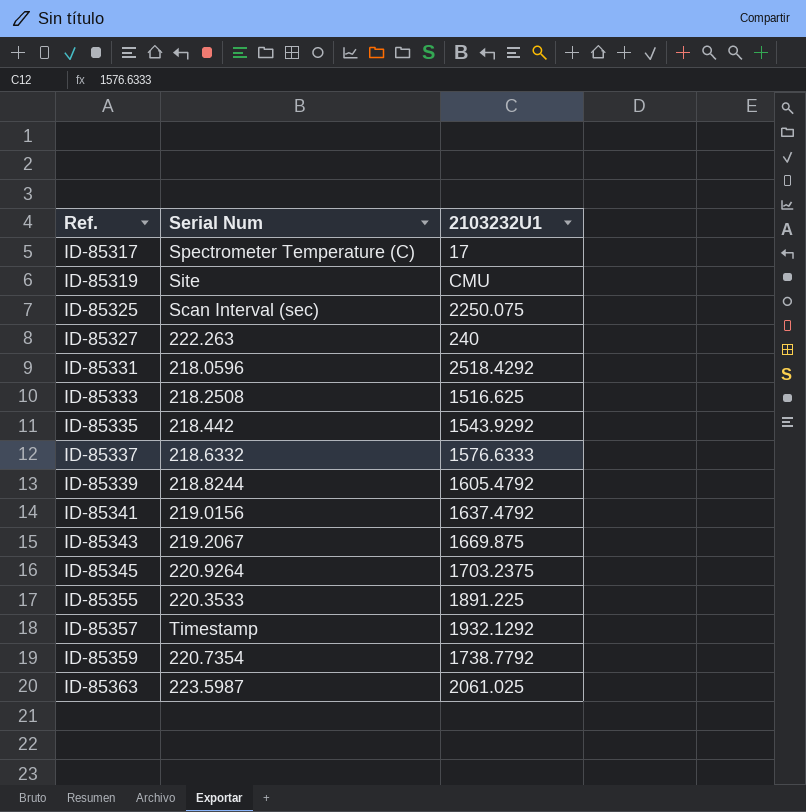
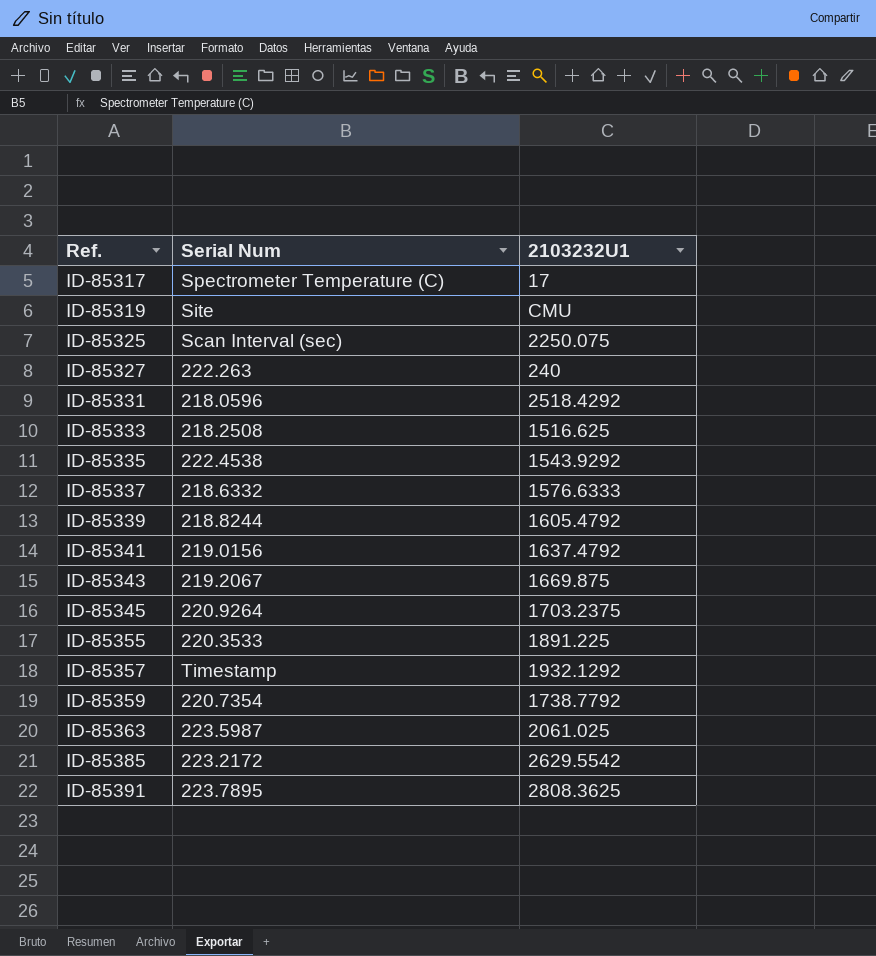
ID-85335 | Serial Num: 218.442 -> 222.4538
row ID-85385: none -> 223.2172 | 2629.5542
row ID-85391: none -> 223.7895 | 2808.3625

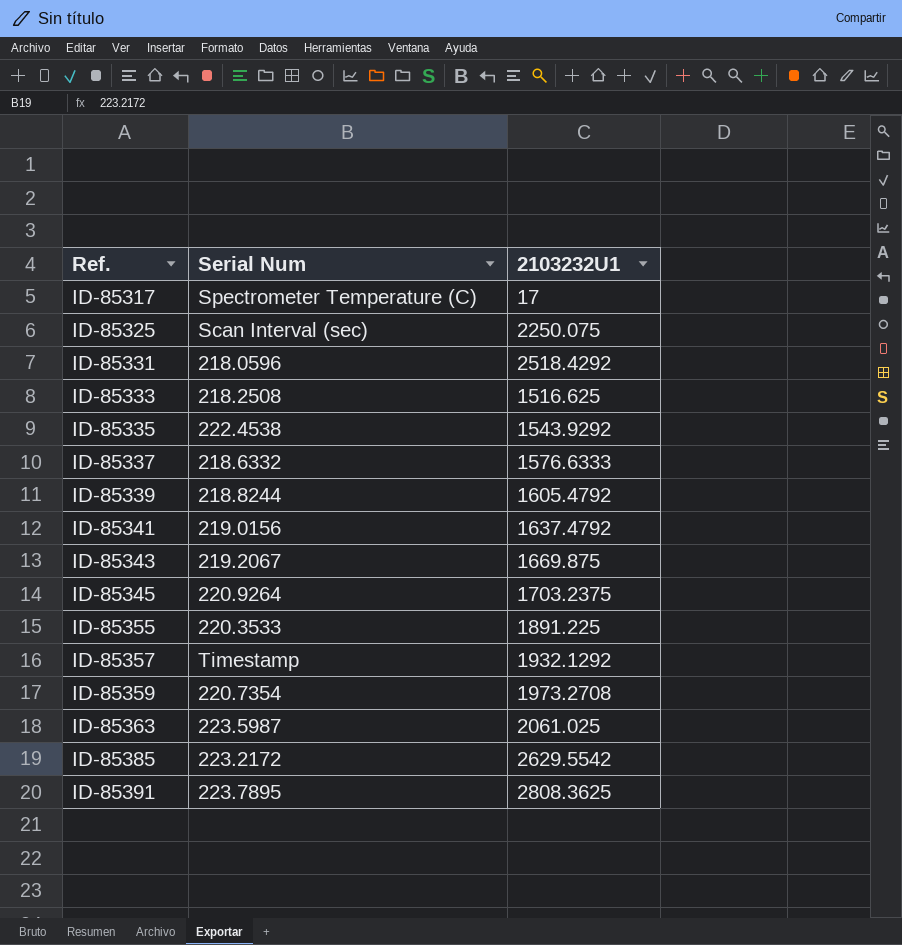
row ID-85319: Site | CMU -> none
row ID-85327: 222.263 | 240 -> none
ID-85359 | 2103232U1: 1738.7792 -> 1973.2708

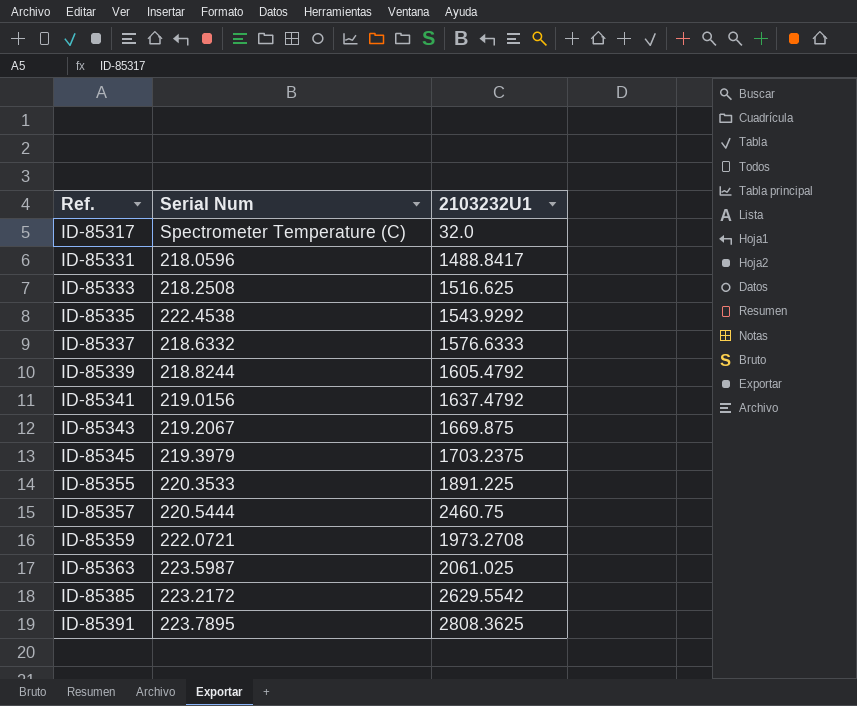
row ID-85325: Scan Interval (sec) | 2250.075 -> none
ID-85317 | 2103232U1: 17 -> 32.0
ID-85331 | 2103232U1: 2518.4292 -> 1488.8417
ID-85345 | Serial Num: 220.9264 -> 219.3979
ID-85357 | Serial Num: Timestamp -> 220.5444
ID-85357 | 2103232U1: 1932.1292 -> 2460.75
ID-85359 | Serial Num: 220.7354 -> 222.0721

